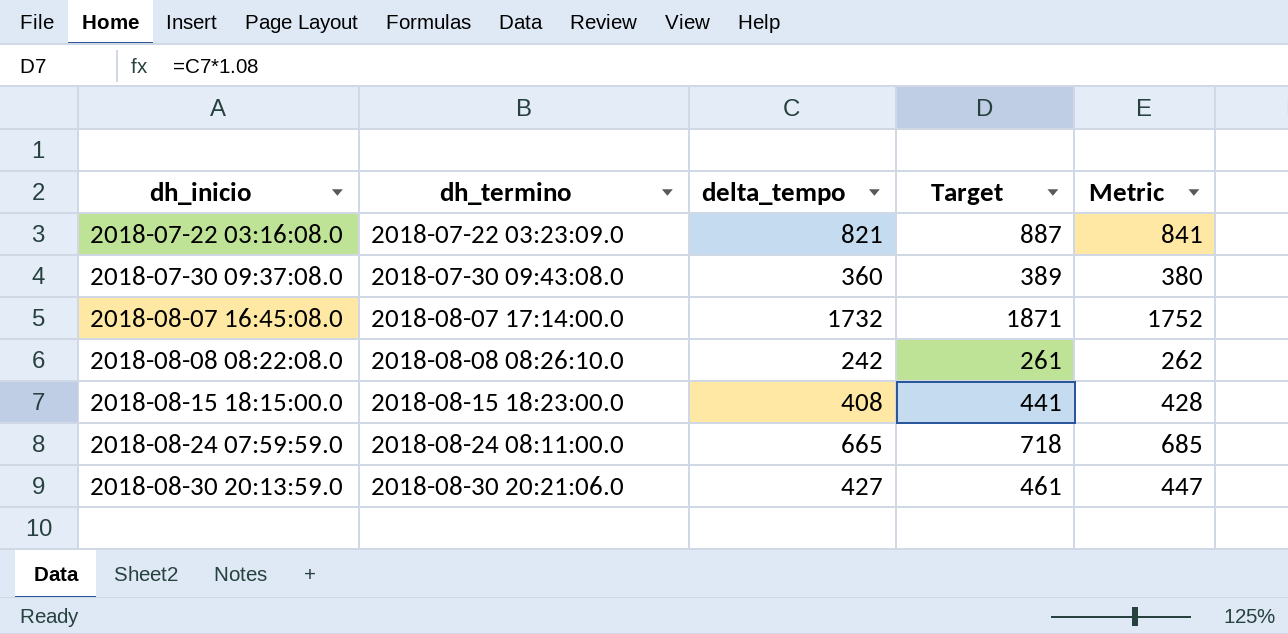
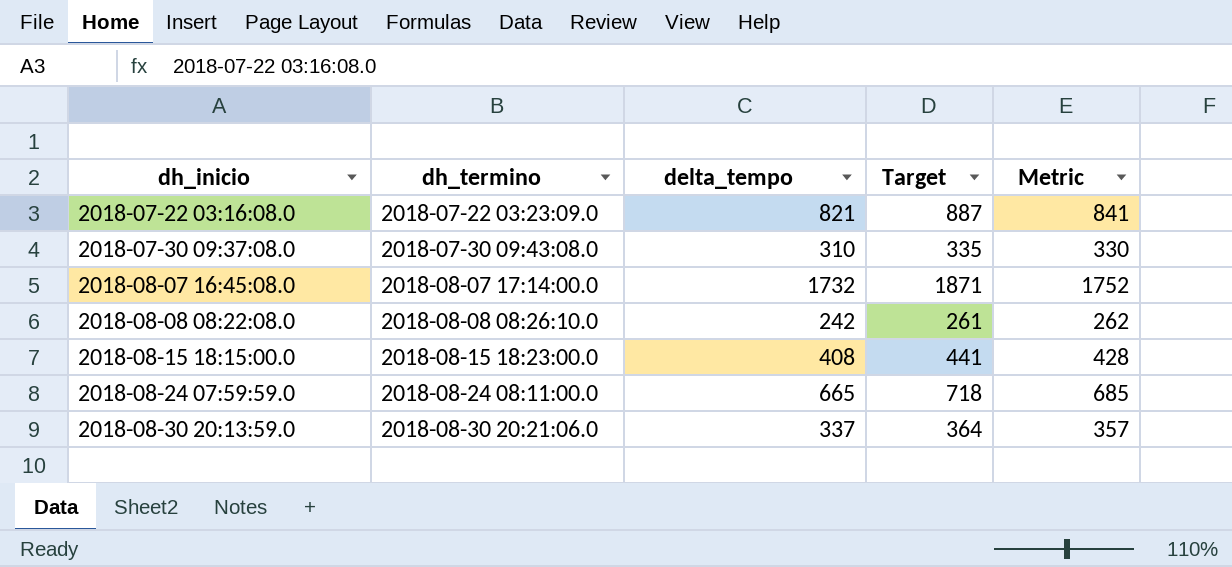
2018-07-30 09:37:08.0 | delta_tempo: 360 -> 310
2018-07-30 09:37:08.0 | Target: 389 -> 335
2018-07-30 09:37:08.0 | Metric: 380 -> 330
2018-08-30 20:13:59.0 | delta_tempo: 427 -> 337
2018-08-30 20:13:59.0 | Target: 461 -> 364
2018-08-30 20:13:59.0 | Metric: 447 -> 357

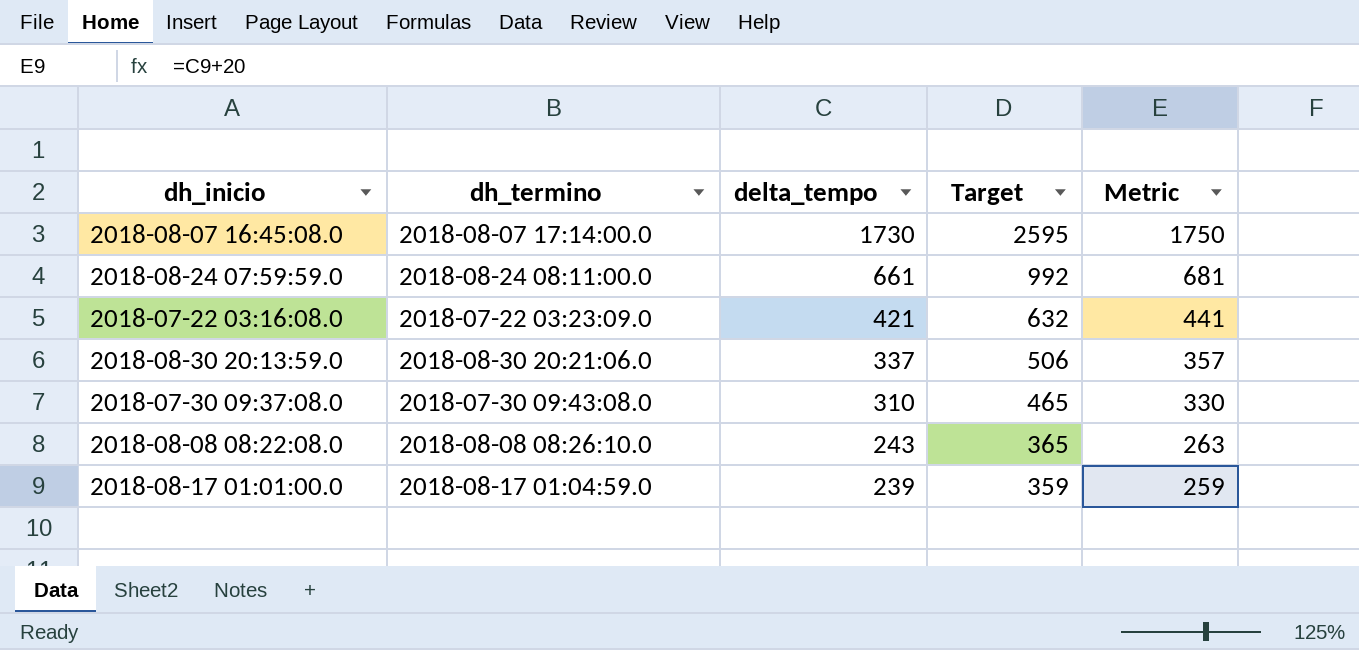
row order: dh_inicio ascending -> delta_tempo descending
column Target | formula: [delta_tempo] * 1.08 -> [delta_tempo] * 1.5
row 2018-08-15 18:15:00.0: 2018-08-15 18:23:00.0 | 408 | 441 | 428 -> none
2018-08-07 16:45:08.0 | delta_tempo: 1732 -> 1730
2018-08-07 16:45:08.0 | Metric: 1752 -> 1750
2018-08-24 07:59:59.0 | delta_tempo: 665 -> 661
2018-08-24 07:59:59.0 | Metric: 685 -> 681
2018-07-22 03:16:08.0 | delta_tempo: 821 -> 421
2018-07-22 03:16:08.0 | Metric: 841 -> 441
2018-08-08 08:22:08.0 | delta_tempo: 242 -> 243
2018-08-08 08:22:08.0 | Metric: 262 -> 263
row 2018-08-17 01:01:00.0: none -> 2018-08-17 01:04:59.0 | 239 | 359 | 259

